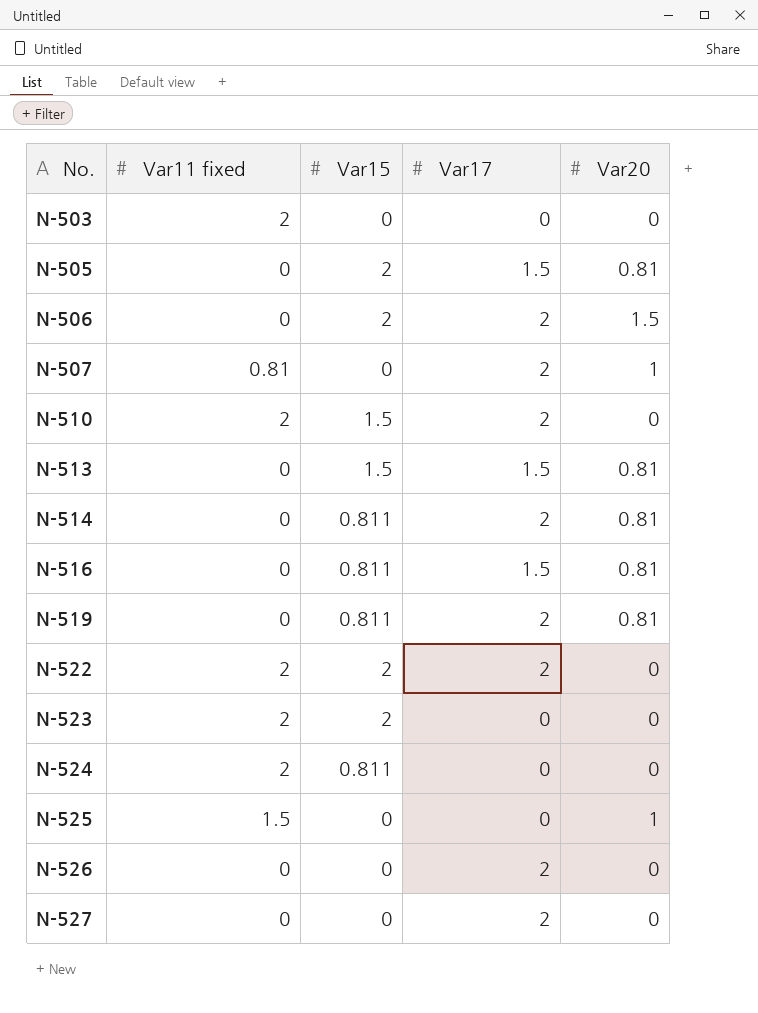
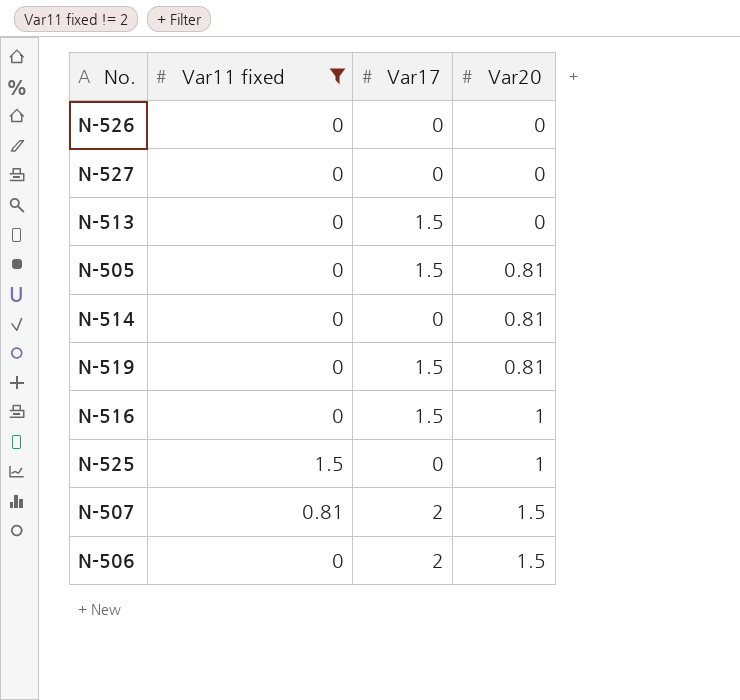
filter: none -> Var11 fixed != 2
row order: No. ascending -> Var20 ascending
column Var15 | position: 3 -> none
N-526 | Var17: 2 -> 0
N-527 | Var17: 2 -> 0
N-513 | Var20: 0.81 -> 0
N-514 | Var17: 2 -> 0
N-519 | Var17: 2 -> 1.5
N-516 | Var20: 0.81 -> 1
N-507 | Var20: 1 -> 1.5

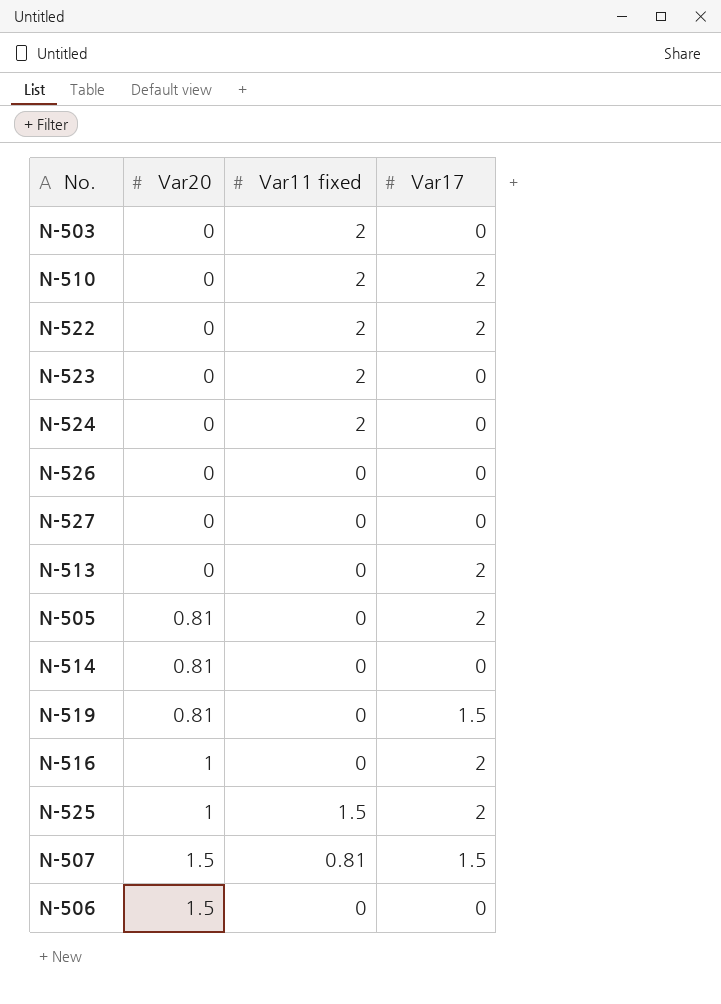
filter: Var11 fixed != 2 -> none
column Var20 | position: 4 -> 2
N-513 | Var17: 1.5 -> 2
N-505 | Var17: 1.5 -> 2
N-516 | Var17: 1.5 -> 2
N-525 | Var17: 0 -> 2
N-507 | Var17: 2 -> 1.5
N-506 | Var17: 2 -> 0

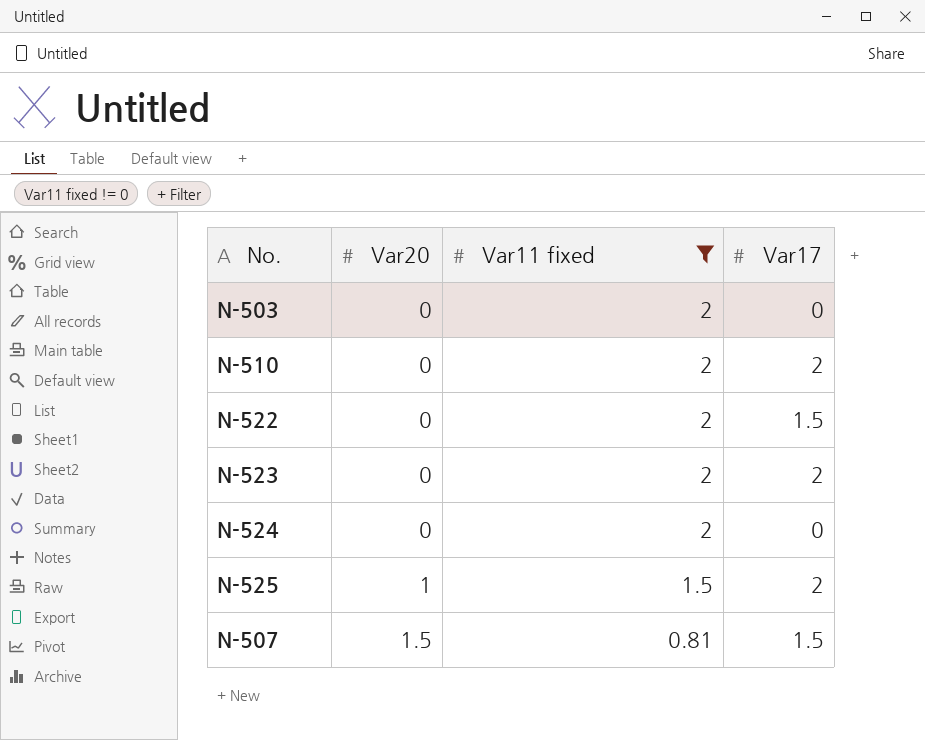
filter: none -> Var11 fixed != 0
N-522 | Var17: 2 -> 1.5
N-523 | Var17: 0 -> 2

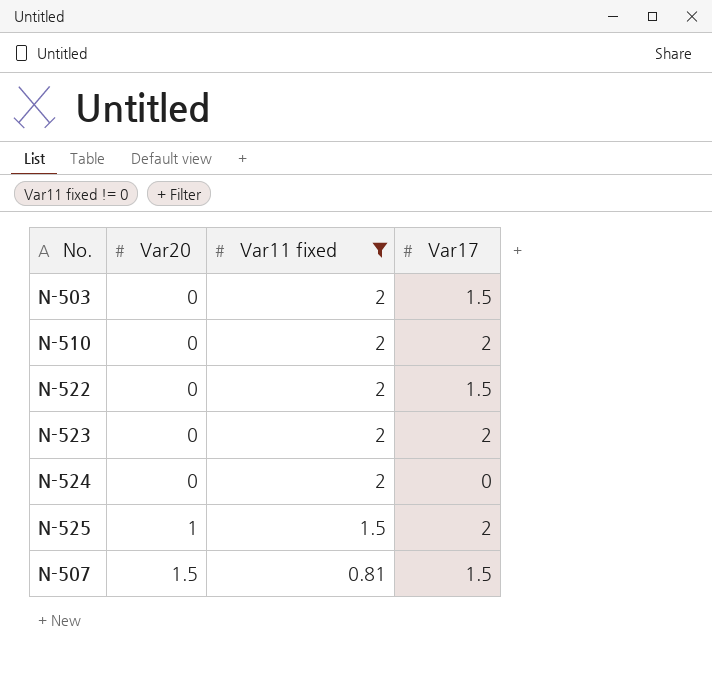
N-503 | Var17: 0 -> 1.5

